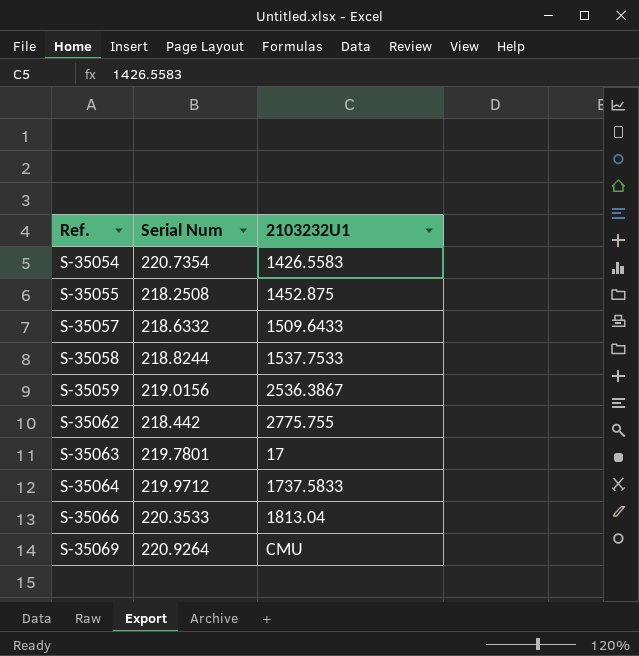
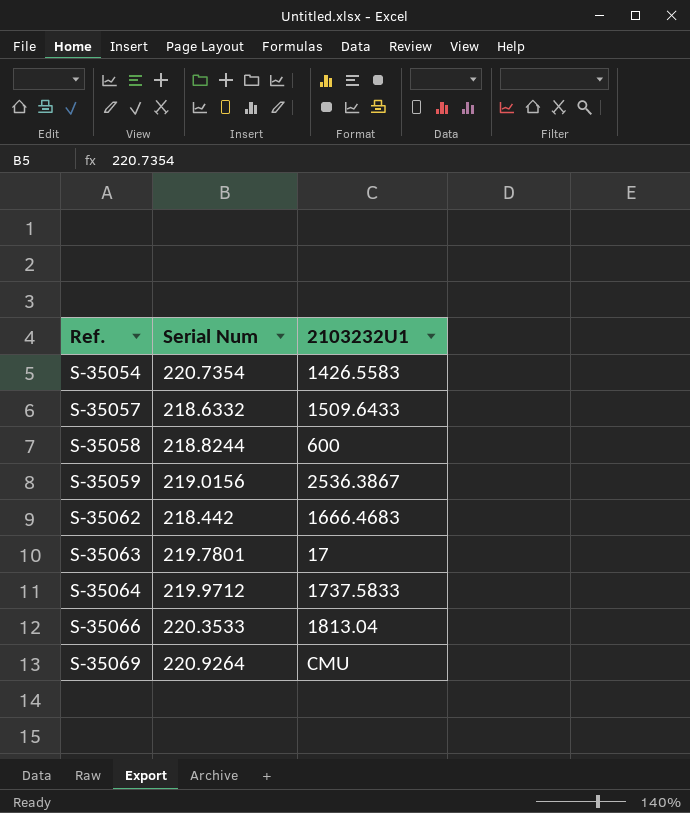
row S-35055: 218.2508 | 1452.875 -> none
S-35058 | 2103232U1: 1537.7533 -> 600
S-35062 | 2103232U1: 2775.755 -> 1666.4683

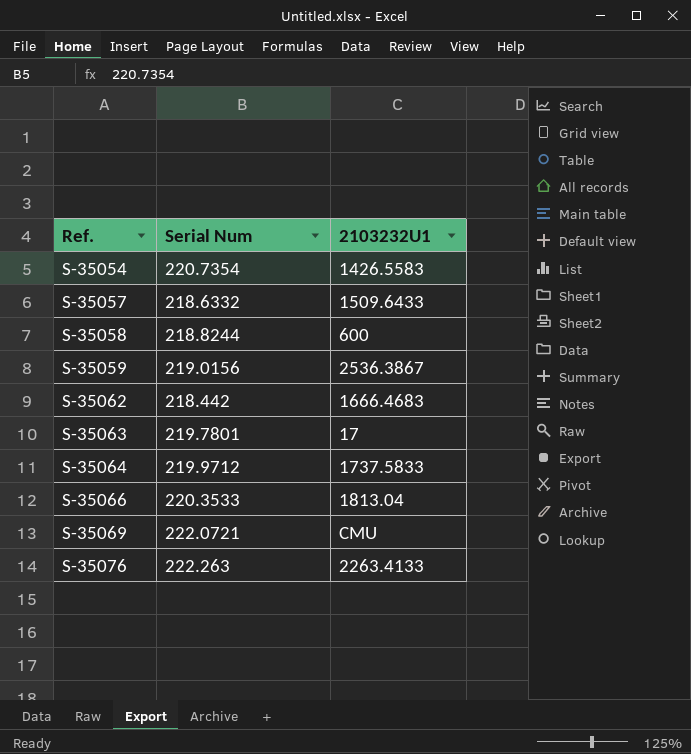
S-35069 | Serial Num: 220.9264 -> 222.0721
row S-35076: none -> 222.263 | 2263.4133

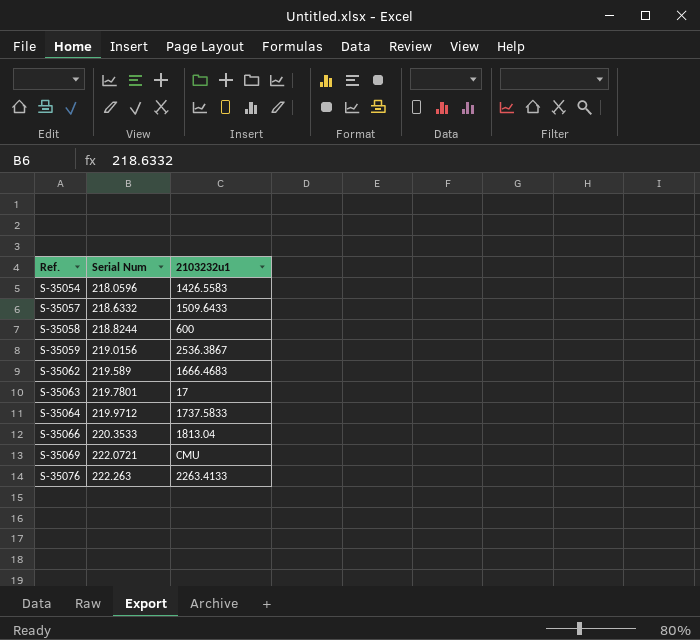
column name: 2103232U1 -> 2103232u1
S-35054 | Serial Num: 220.7354 -> 218.0596
S-35062 | Serial Num: 218.442 -> 219.589

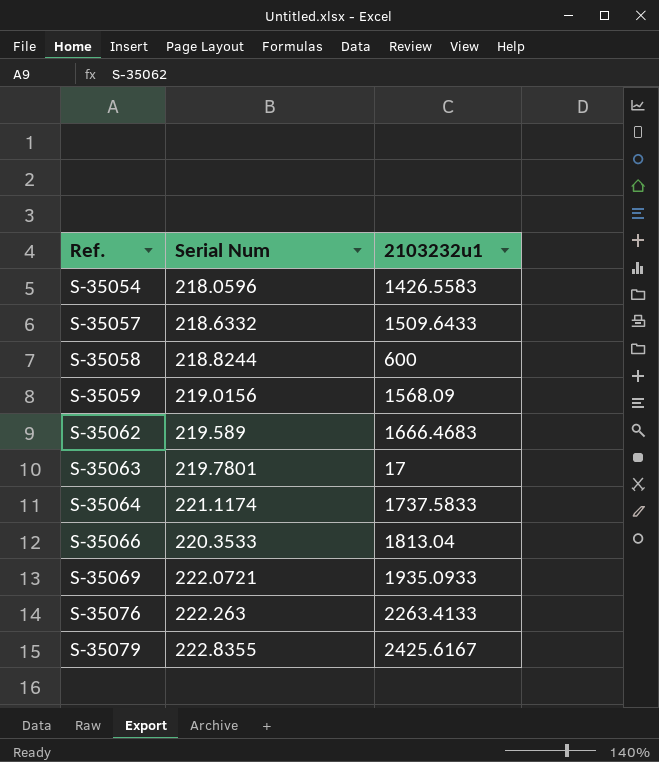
S-35059 | 2103232u1: 2536.3867 -> 1568.09
S-35064 | Serial Num: 219.9712 -> 221.1174
S-35069 | 2103232u1: CMU -> 1935.0933
row S-35079: none -> 222.8355 | 2425.6167

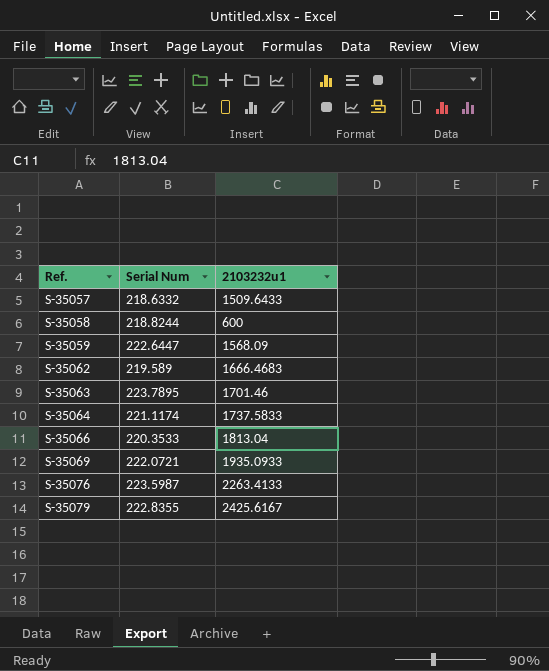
row S-35054: 218.0596 | 1426.5583 -> none
S-35059 | Serial Num: 219.0156 -> 222.6447
S-35063 | Serial Num: 219.7801 -> 223.7895
S-35063 | 2103232u1: 17 -> 1701.46
S-35076 | Serial Num: 222.263 -> 223.5987

